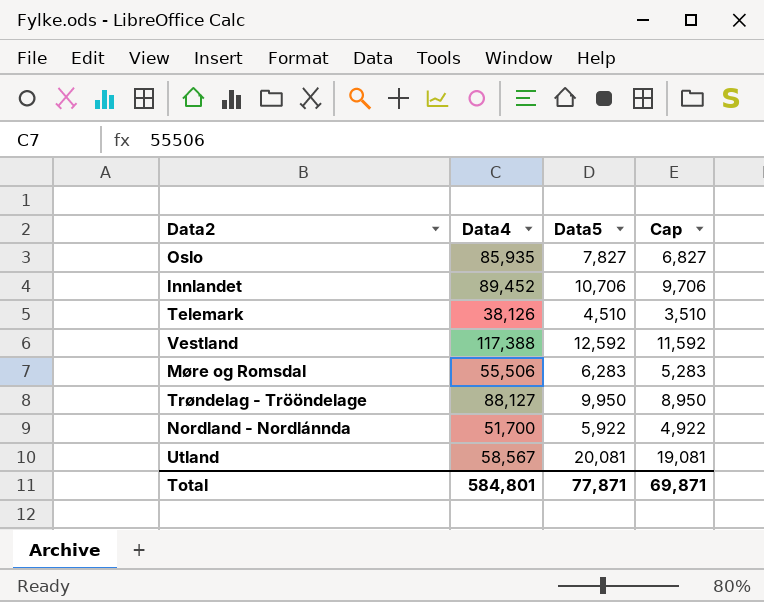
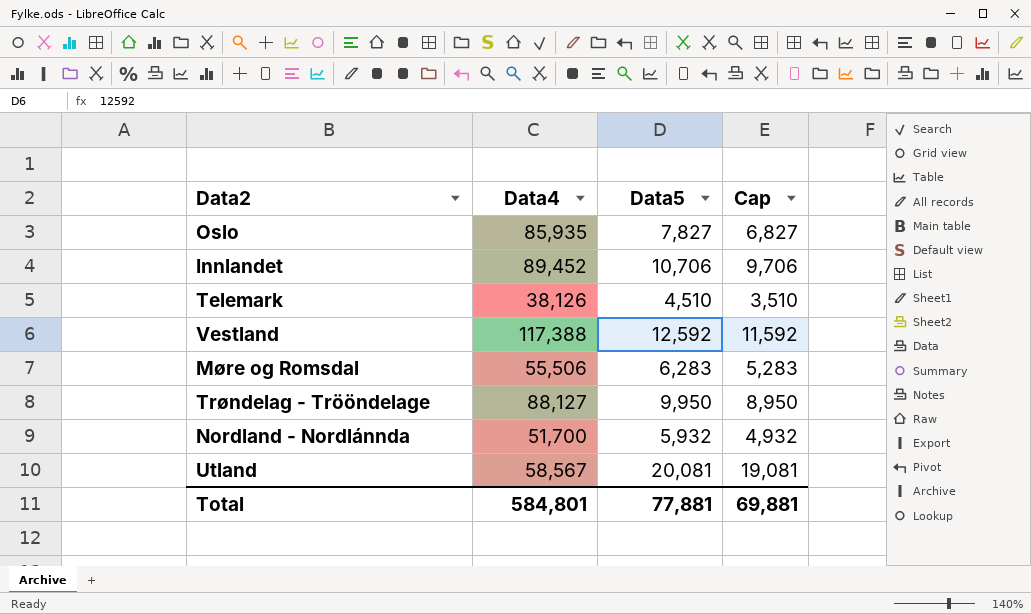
Nordland - Nordlánnda | Data5: 5,922 -> 5,932
Nordland - Nordlánnda | Cap: 4,922 -> 4,932
Total | Data5: 77,871 -> 77,881
Total | Cap: 69,871 -> 69,881

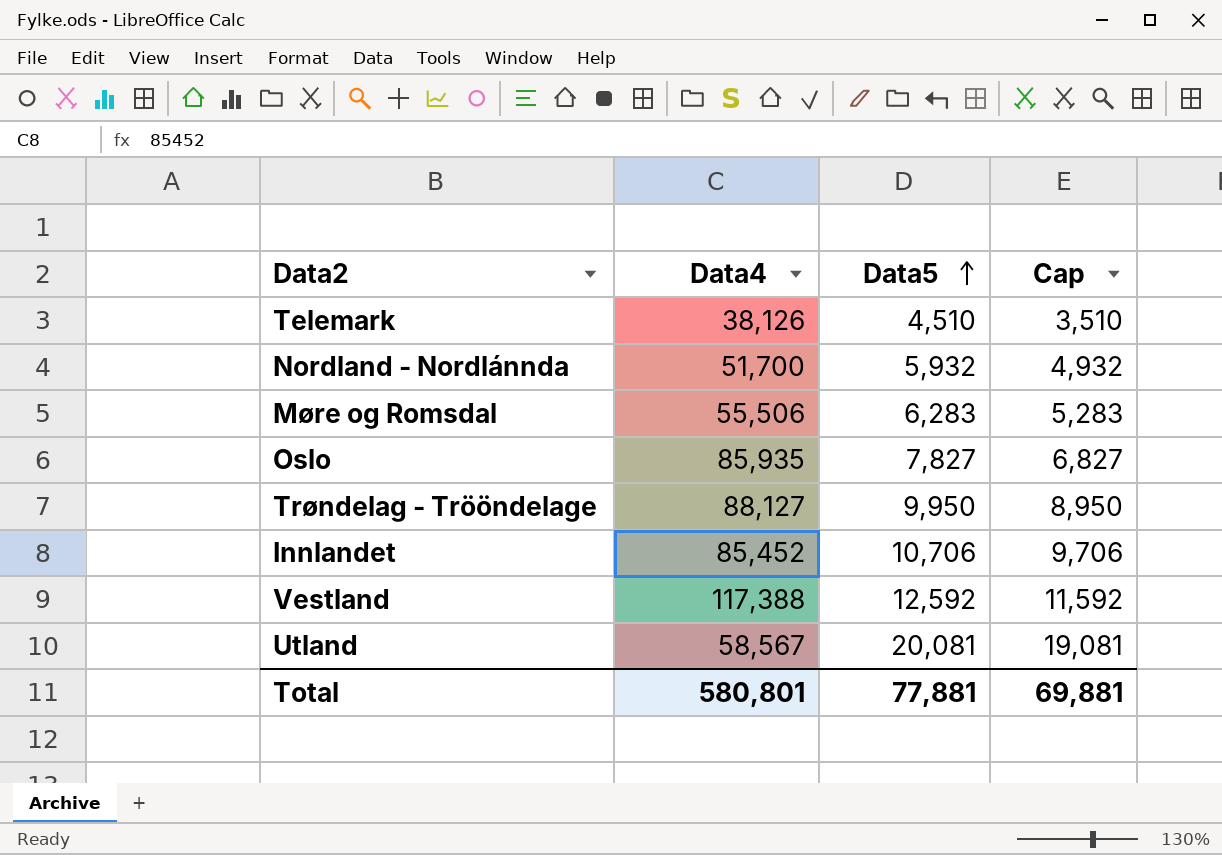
row order: none -> Data5 ascending
Innlandet | Data4: 89,452 -> 85,452
Total | Data4: 584,801 -> 580,801

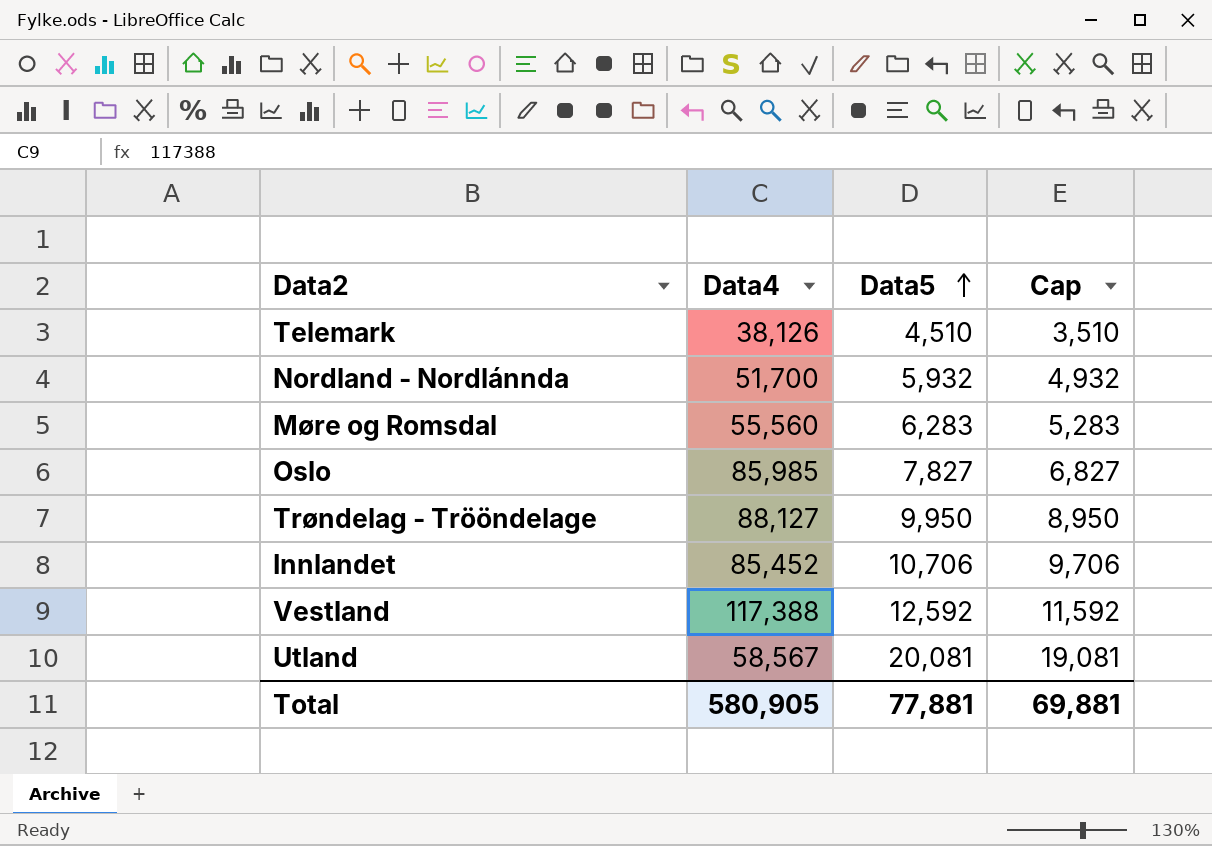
Møre og Romsdal | Data4: 55,506 -> 55,560
Oslo | Data4: 85,935 -> 85,985
Total | Data4: 580,801 -> 580,905

